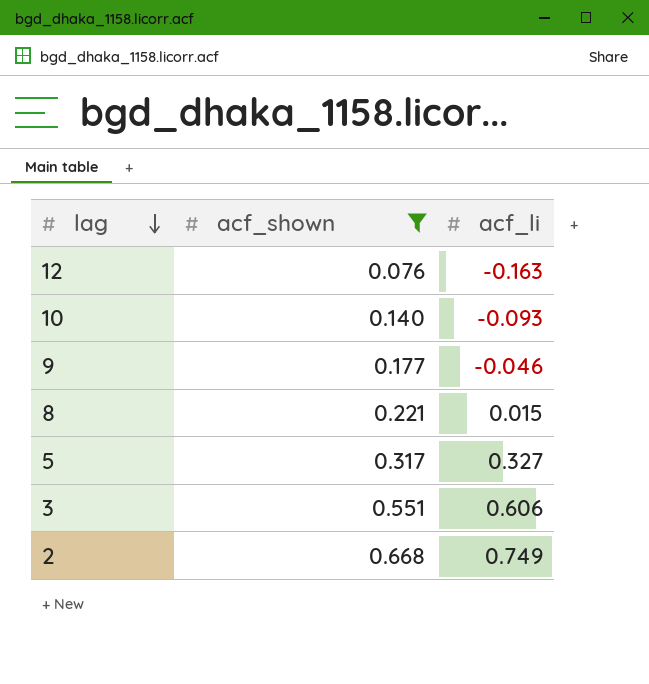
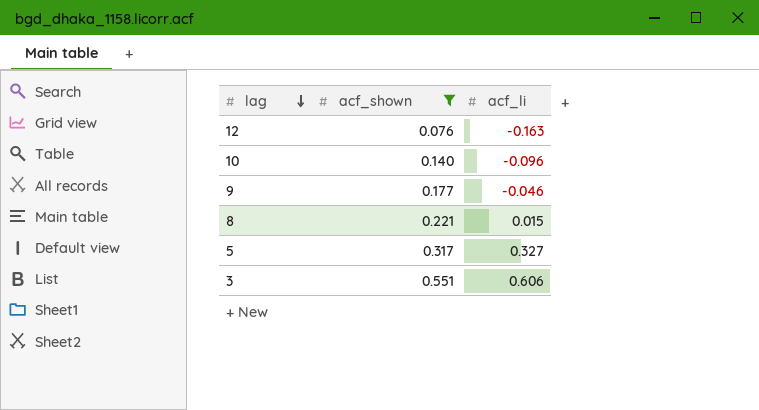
row 2: 0.668 | 0.749 -> none
10 | acf_li: -0.093 -> -0.096

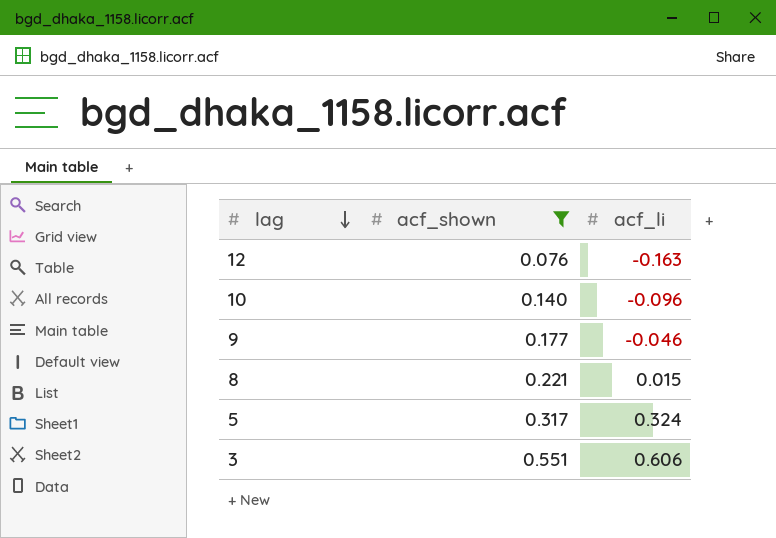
5 | acf_li: 0.327 -> 0.324

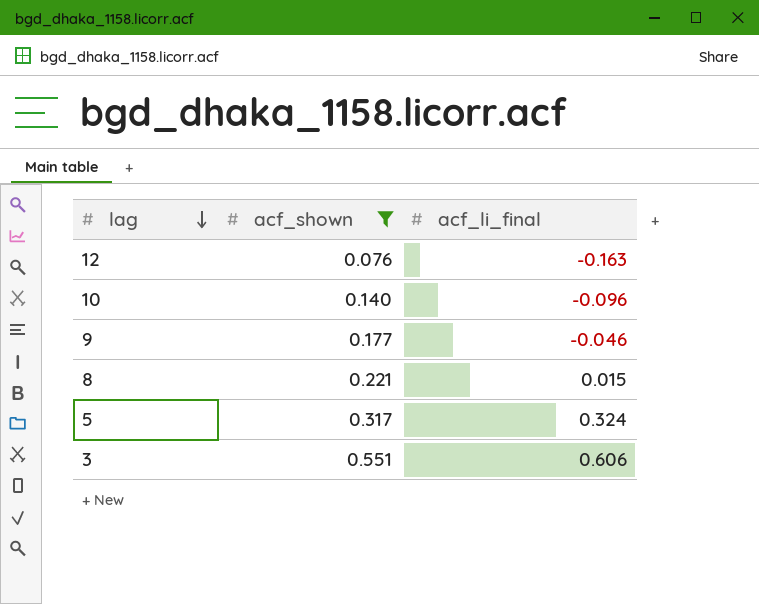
column name: acf_li -> acf_li_final

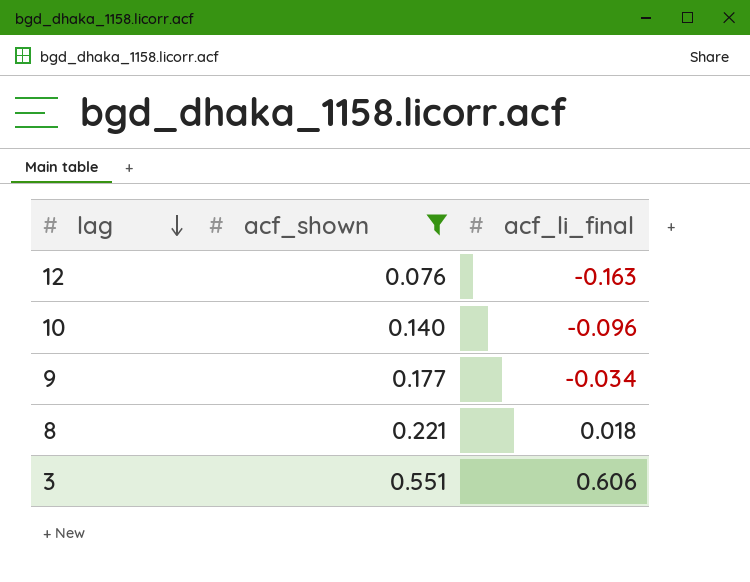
row 5: 0.317 | 0.324 -> none
9 | acf_li_final: -0.046 -> -0.034
8 | acf_li_final: 0.015 -> 0.018

